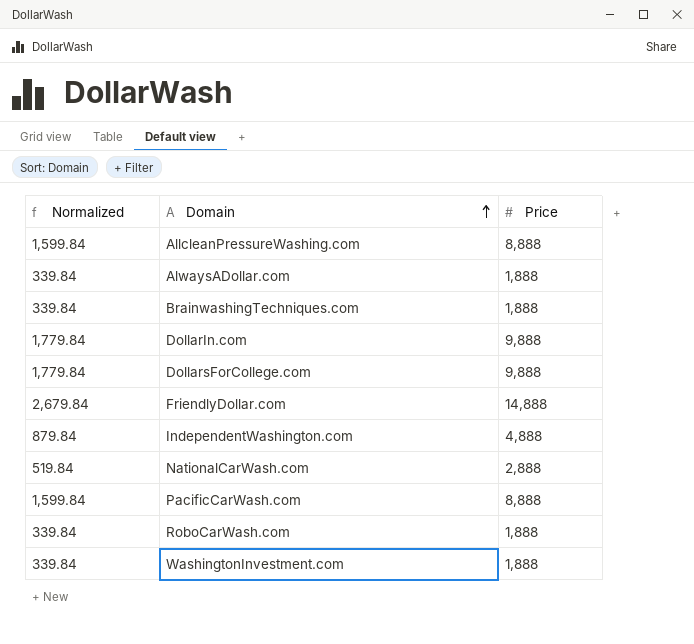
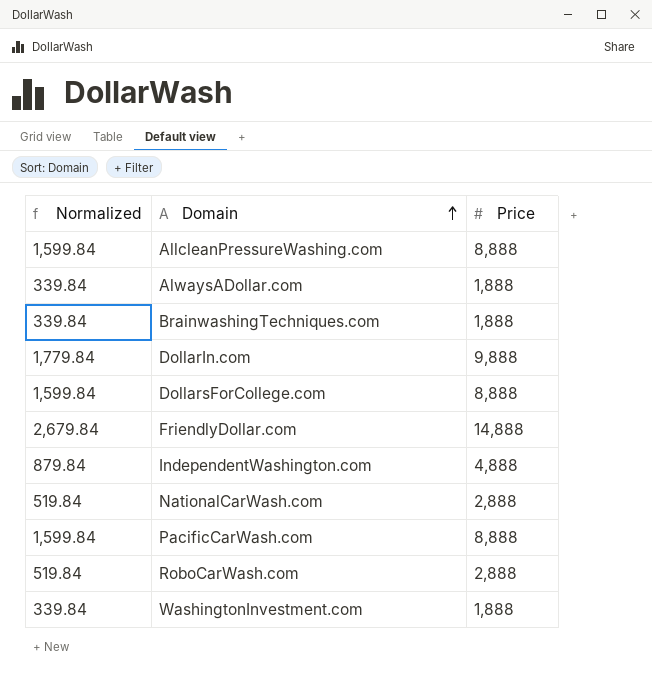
DollarsForCollege.com | Normalized: 1,779.84 -> 1,599.84
DollarsForCollege.com | Price: 9,888 -> 8,888
RoboCarWash.com | Normalized: 339.84 -> 519.84
RoboCarWash.com | Price: 1,888 -> 2,888

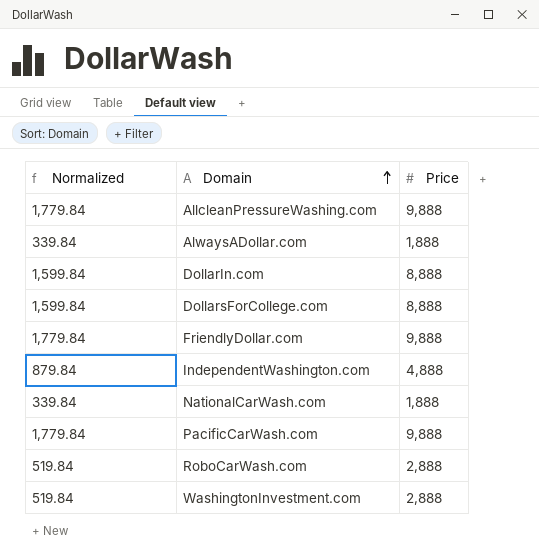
row BrainwashingTechniques.com: 339.84 | 1,888 -> none
AllcleanPressureWashing.com | Normalized: 1,599.84 -> 1,779.84
AllcleanPressureWashing.com | Price: 8,888 -> 9,888
DollarIn.com | Normalized: 1,779.84 -> 1,599.84
DollarIn.com | Price: 9,888 -> 8,888
FriendlyDollar.com | Normalized: 2,679.84 -> 1,779.84
FriendlyDollar.com | Price: 14,888 -> 9,888
NationalCarWash.com | Normalized: 519.84 -> 339.84
NationalCarWash.com | Price: 2,888 -> 1,888
PacificCarWash.com | Normalized: 1,599.84 -> 1,779.84
PacificCarWash.com | Price: 8,888 -> 9,888
WashingtonInvestment.com | Normalized: 339.84 -> 519.84
WashingtonInvestment.com | Price: 1,888 -> 2,888

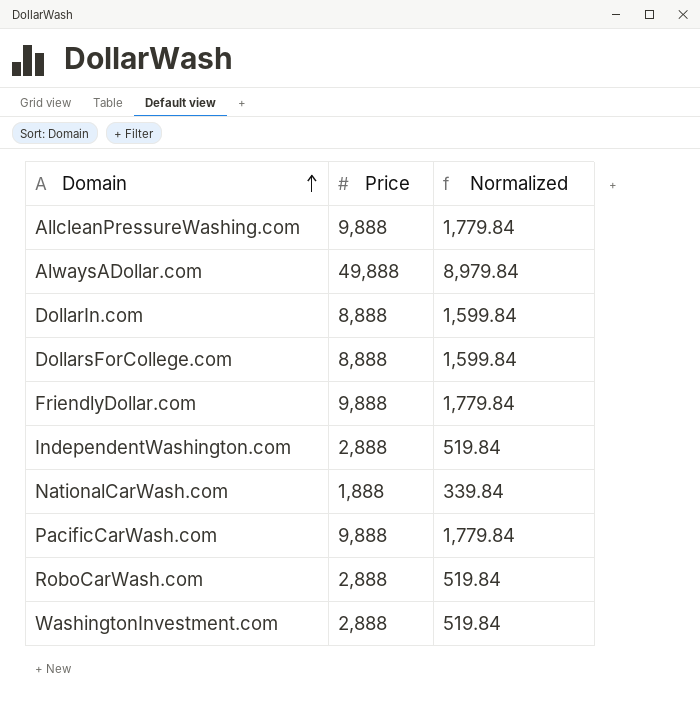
column Normalized | position: 1 -> 3
AlwaysADollar.com | Price: 1,888 -> 49,888
AlwaysADollar.com | Normalized: 339.84 -> 8,979.84
IndependentWashington.com | Price: 4,888 -> 2,888
IndependentWashington.com | Normalized: 879.84 -> 519.84

